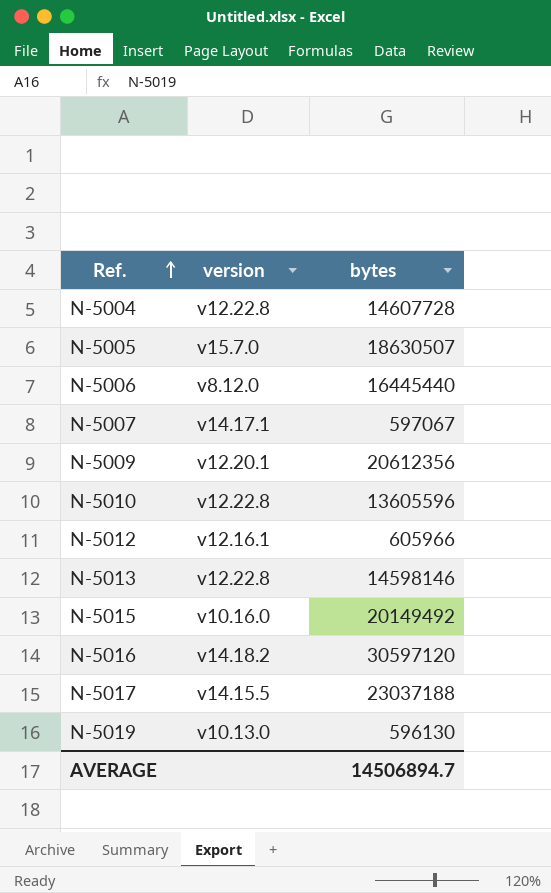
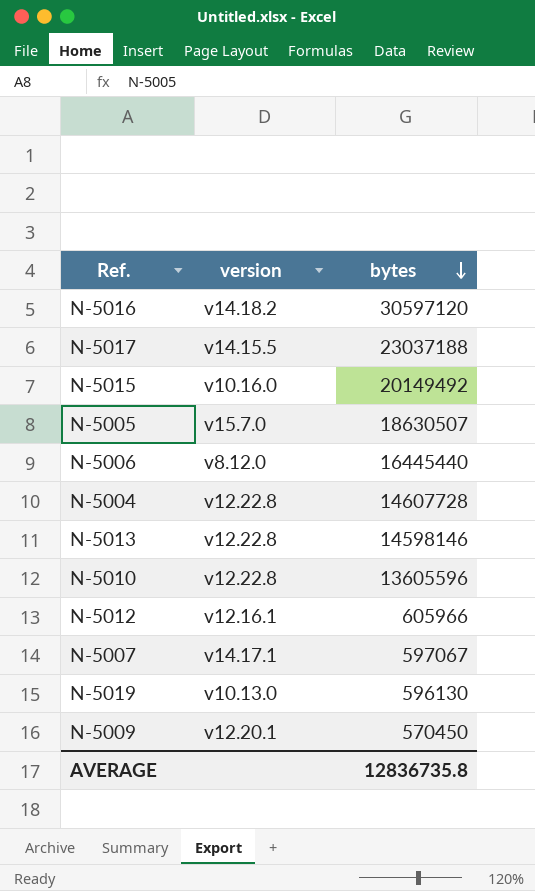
row order: Ref. ascending -> bytes descending
N-5009 | bytes: 20612356 -> 570450
AVERAGE | bytes: 14506894.7 -> 12836735.8

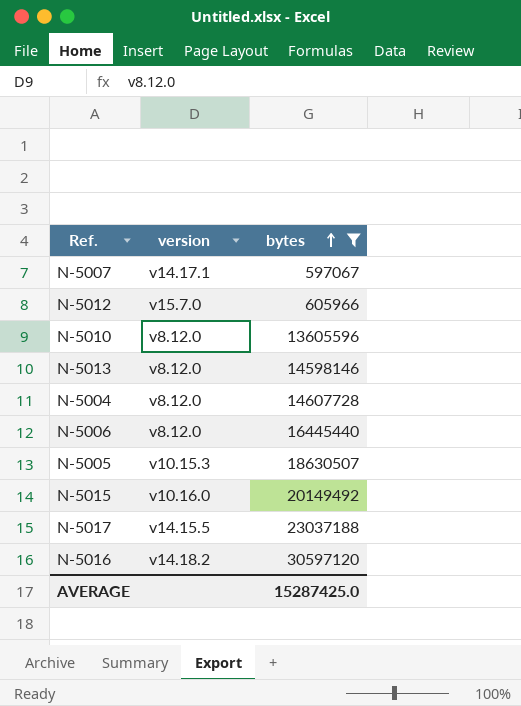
filter: none -> bytes >= 597067
row order: bytes descending -> bytes ascending
N-5012 | version: v12.16.1 -> v15.7.0
N-5010 | version: v12.22.8 -> v8.12.0
N-5013 | version: v12.22.8 -> v8.12.0
N-5004 | version: v12.22.8 -> v8.12.0
N-5005 | version: v15.7.0 -> v10.15.3
AVERAGE | bytes: 12836735.8 -> 15287425.0

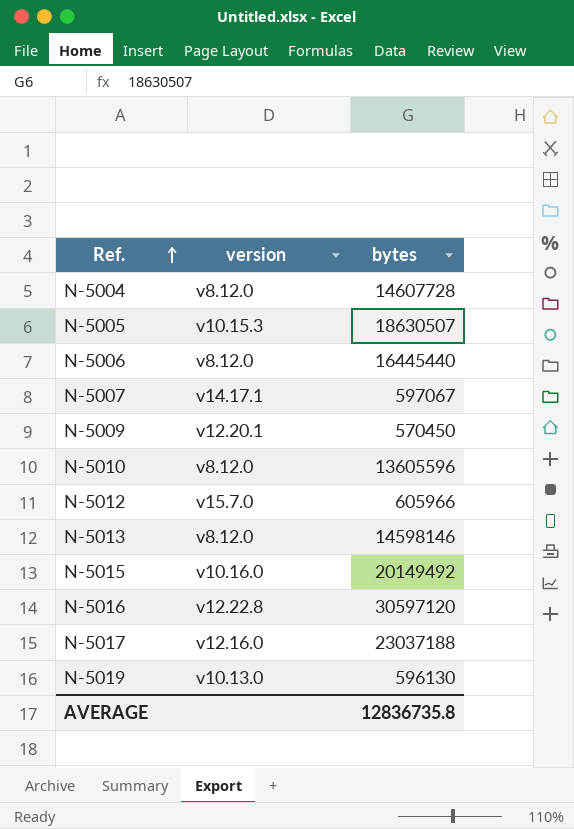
filter: bytes >= 597067 -> none
row order: bytes ascending -> Ref. ascending
N-5016 | version: v14.18.2 -> v12.22.8
N-5017 | version: v14.15.5 -> v12.16.0
AVERAGE | bytes: 15287425.0 -> 12836735.8

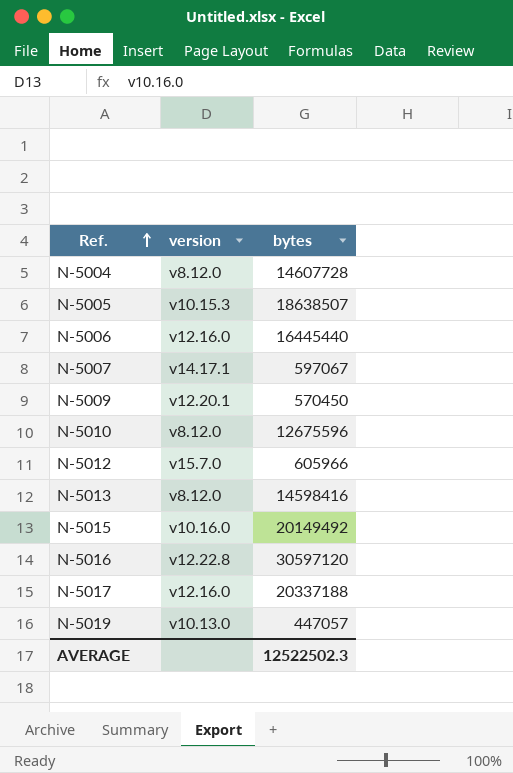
N-5005 | bytes: 18630507 -> 18638507
N-5006 | version: v8.12.0 -> v12.16.0
N-5010 | bytes: 13605596 -> 12675596
N-5013 | bytes: 14598146 -> 14598416
N-5017 | bytes: 23037188 -> 20337188
N-5019 | bytes: 596130 -> 447057
AVERAGE | bytes: 12836735.8 -> 12522502.3

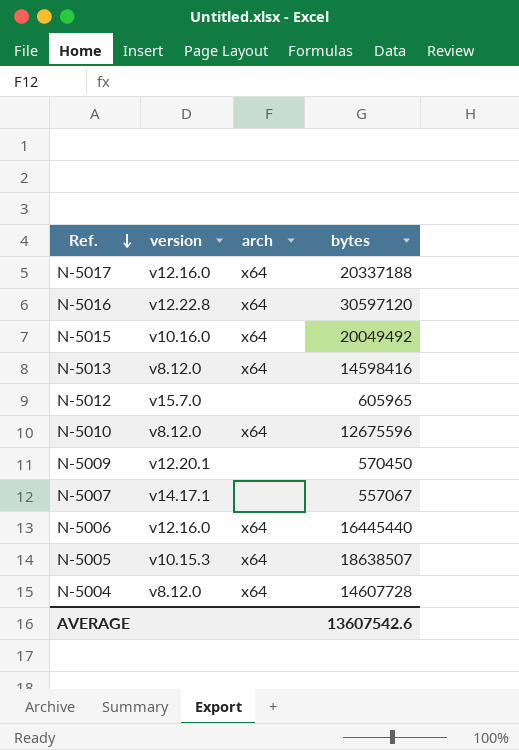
row order: Ref. ascending -> Ref. descending
column arch | position: none -> 3
row N-5019: v10.13.0 | 447057 -> none
N-5015 | bytes: 20149492 -> 20049492
N-5012 | bytes: 605966 -> 605965
N-5007 | bytes: 597067 -> 557067
AVERAGE | bytes: 12522502.3 -> 13607542.6

